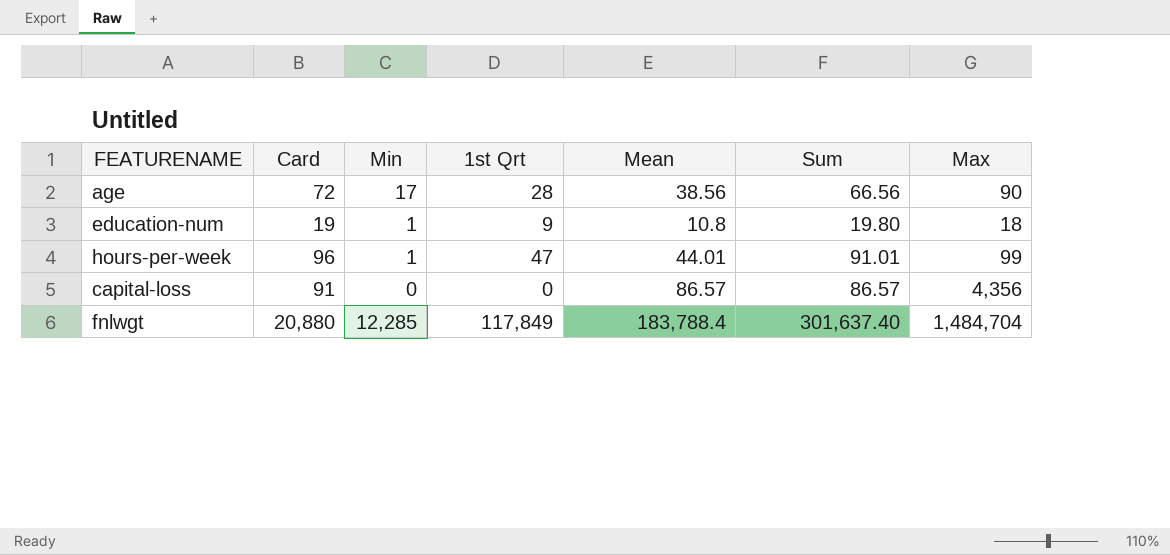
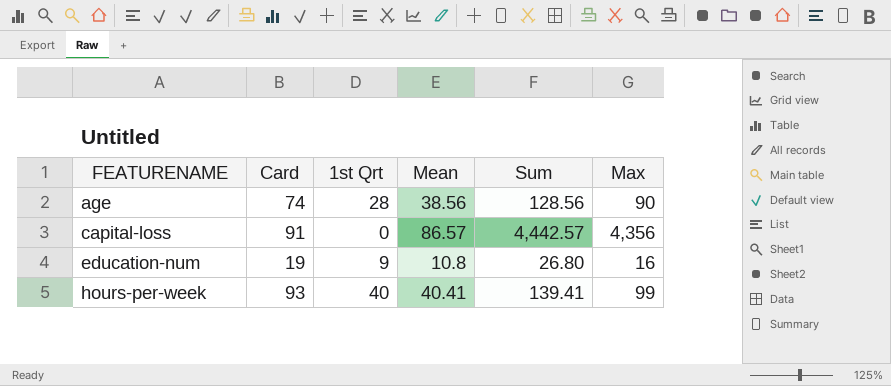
row order: none -> FEATURENAME ascending
column Min | position: 3 -> none
column Sum | formula: [1st Qrt] + [Mean] -> [Mean] + [Max]
row fnlwgt: 20,880 | 12,285 | 117,849 | 183,788.4 | 301,637.40 | 1,484,704 -> none
age | Card: 72 -> 74
education-num | Max: 18 -> 16
hours-per-week | Card: 96 -> 93
hours-per-week | 1st Qrt: 47 -> 40
hours-per-week | Mean: 44.01 -> 40.41

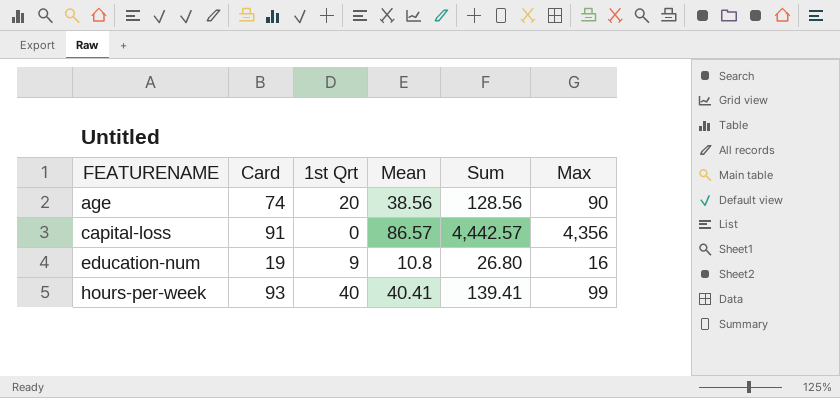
age | 1st Qrt: 28 -> 20

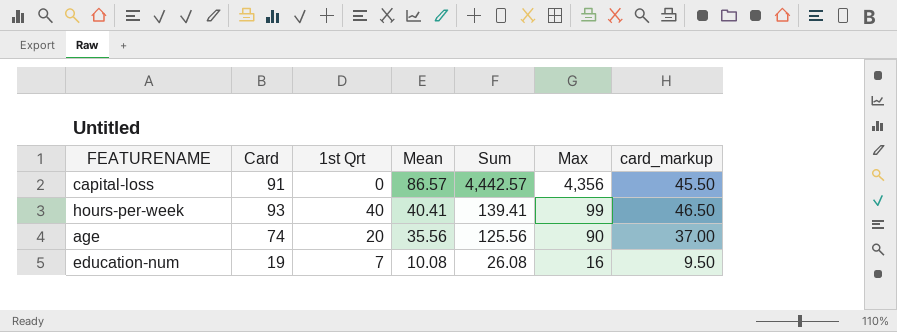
row order: FEATURENAME ascending -> Mean descending
column card_markup | formula: none -> [Card] * 0.5
age | Mean: 38.56 -> 35.56
age | Sum: 128.56 -> 125.56
education-num | 1st Qrt: 9 -> 7
education-num | Mean: 10.8 -> 10.08
education-num | Sum: 26.80 -> 26.08

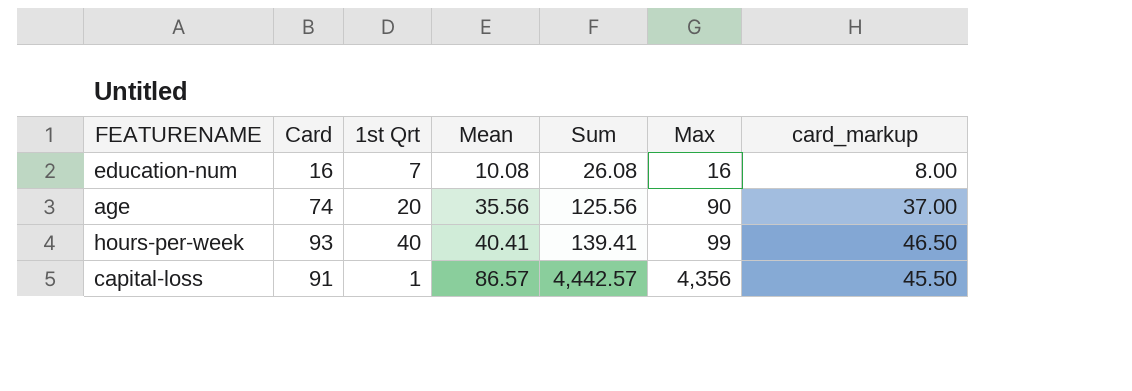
row order: Mean descending -> Mean ascending
education-num | Card: 19 -> 16
education-num | card_markup: 9.50 -> 8.00
capital-loss | 1st Qrt: 0 -> 1

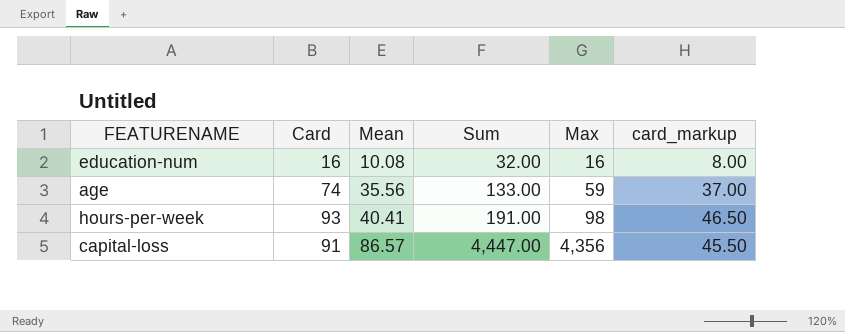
column 1st Qrt | position: 3 -> none
column Sum | formula: [Mean] + [Max] -> [Card] + [Max]
age | Max: 90 -> 59
hours-per-week | Max: 99 -> 98

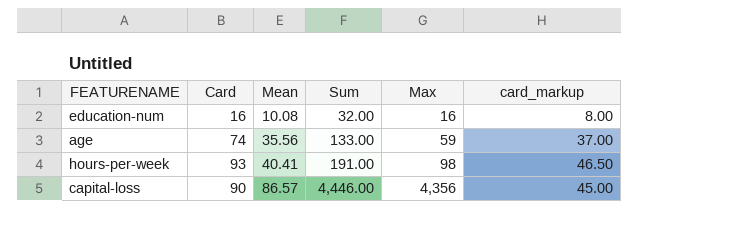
capital-loss | Card: 91 -> 90
capital-loss | Sum: 4,447.00 -> 4,446.00
capital-loss | card_markup: 45.50 -> 45.00

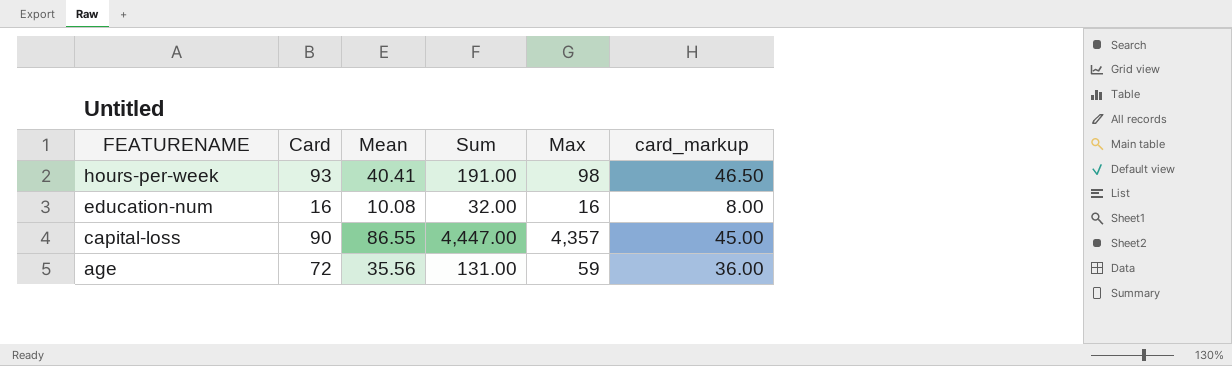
row order: Mean ascending -> FEATURENAME descending
capital-loss | Mean: 86.57 -> 86.55
capital-loss | Sum: 4,446.00 -> 4,447.00
capital-loss | Max: 4,356 -> 4,357
age | Card: 74 -> 72
age | Sum: 133.00 -> 131.00
age | card_markup: 37.00 -> 36.00

